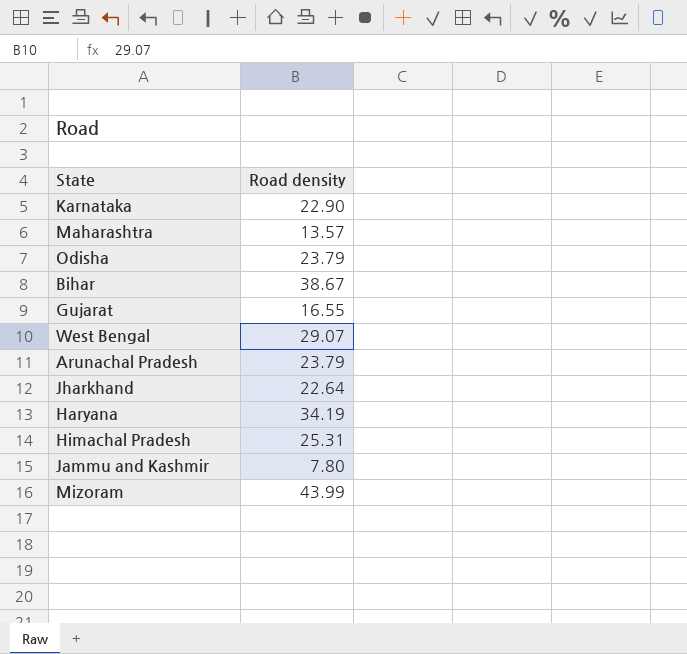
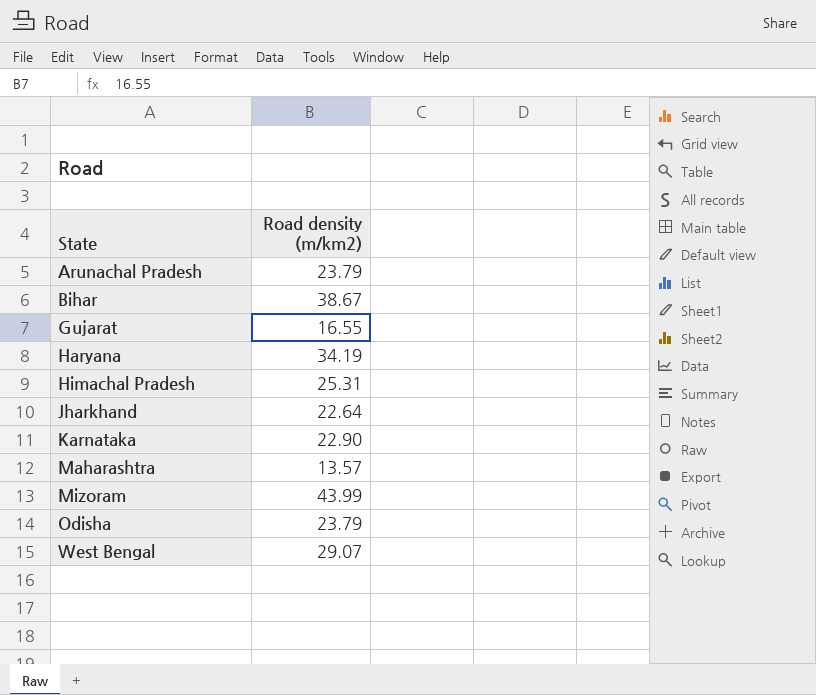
row order: none -> State ascending
column name: Road density -> Road density (m/km2)
row Jammu and Kashmir: 7.80 -> none

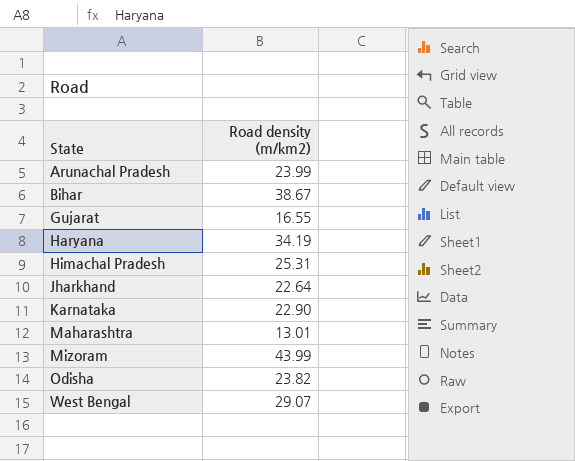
Arunachal Pradesh | Road density (m/km2): 23.79 -> 23.99
Maharashtra | Road density (m/km2): 13.57 -> 13.01
Odisha | Road density (m/km2): 23.79 -> 23.82

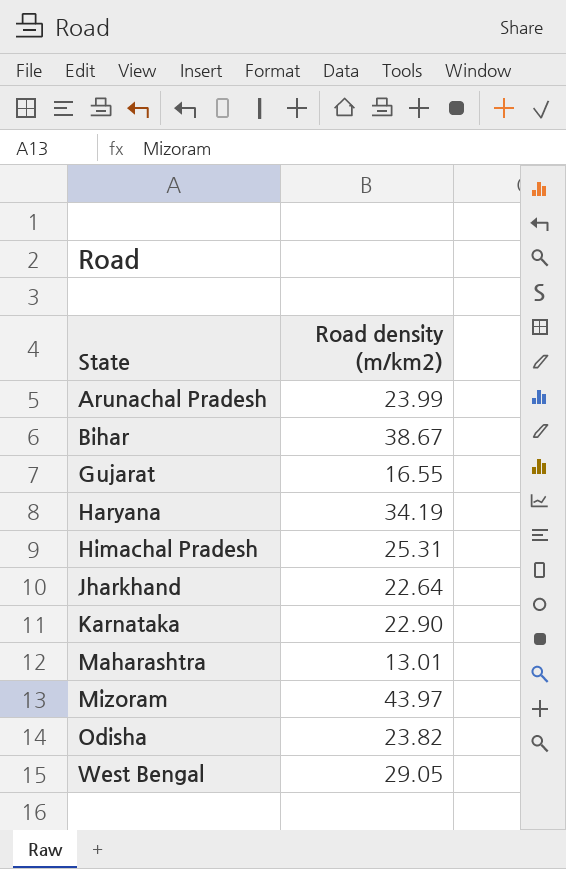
Mizoram | Road density (m/km2): 43.99 -> 43.97
West Bengal | Road density (m/km2): 29.07 -> 29.05

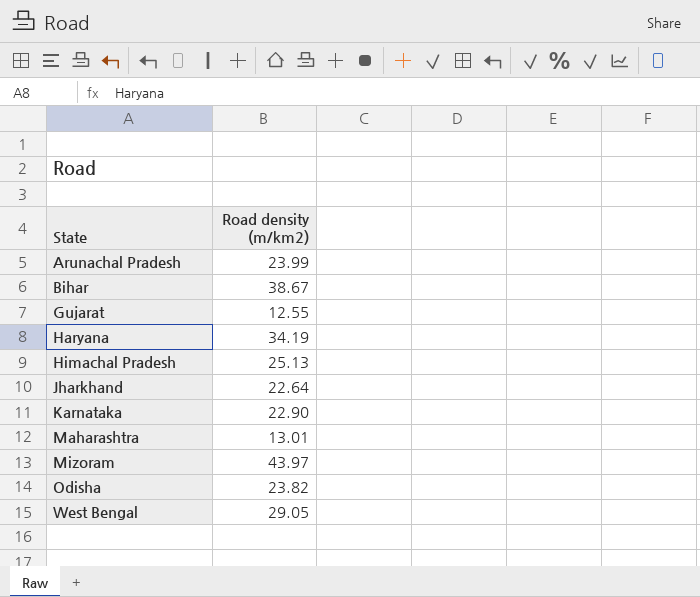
Gujarat | Road density (m/km2): 16.55 -> 12.55
Himachal Pradesh | Road density (m/km2): 25.31 -> 25.13

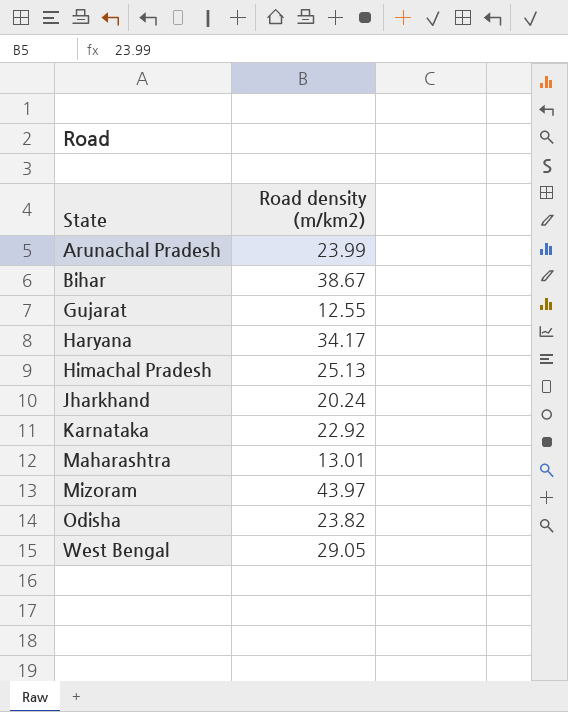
Haryana | Road density (m/km2): 34.19 -> 34.17
Jharkhand | Road density (m/km2): 22.64 -> 20.24
Karnataka | Road density (m/km2): 22.90 -> 22.92

